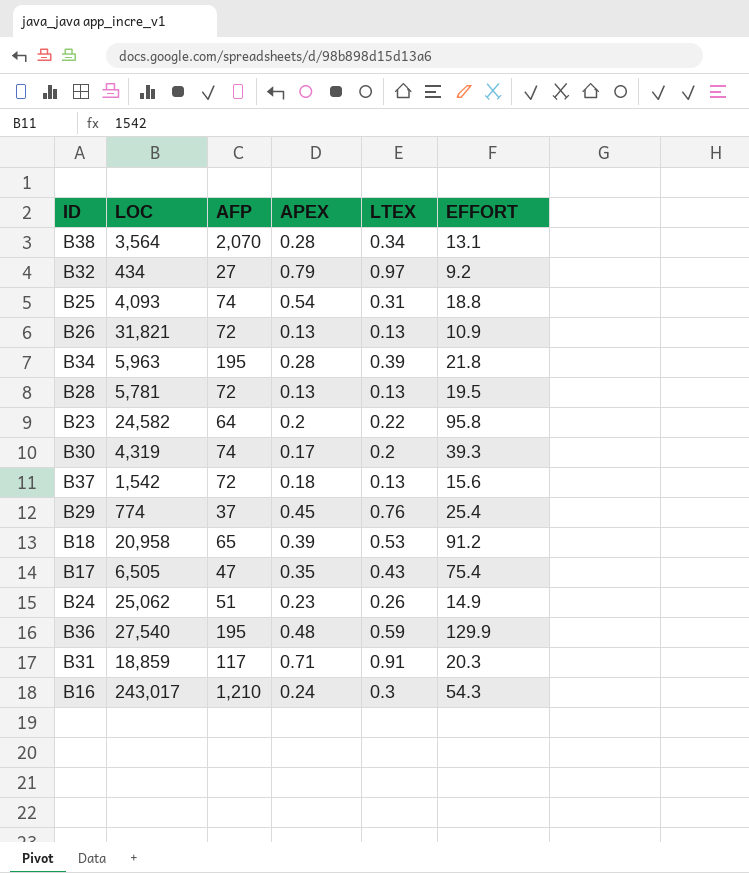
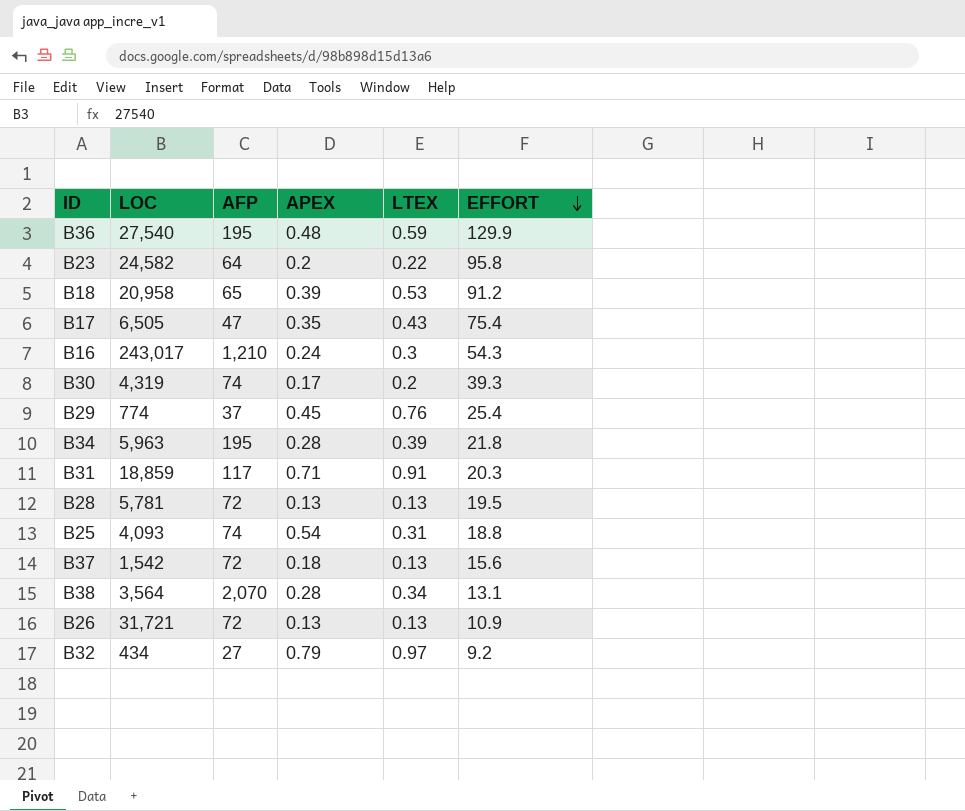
row order: none -> EFFORT descending
row B24: 25,062 | 51 | 0.23 | 0.26 | 14.9 -> none
B26 | LOC: 31,821 -> 31,721

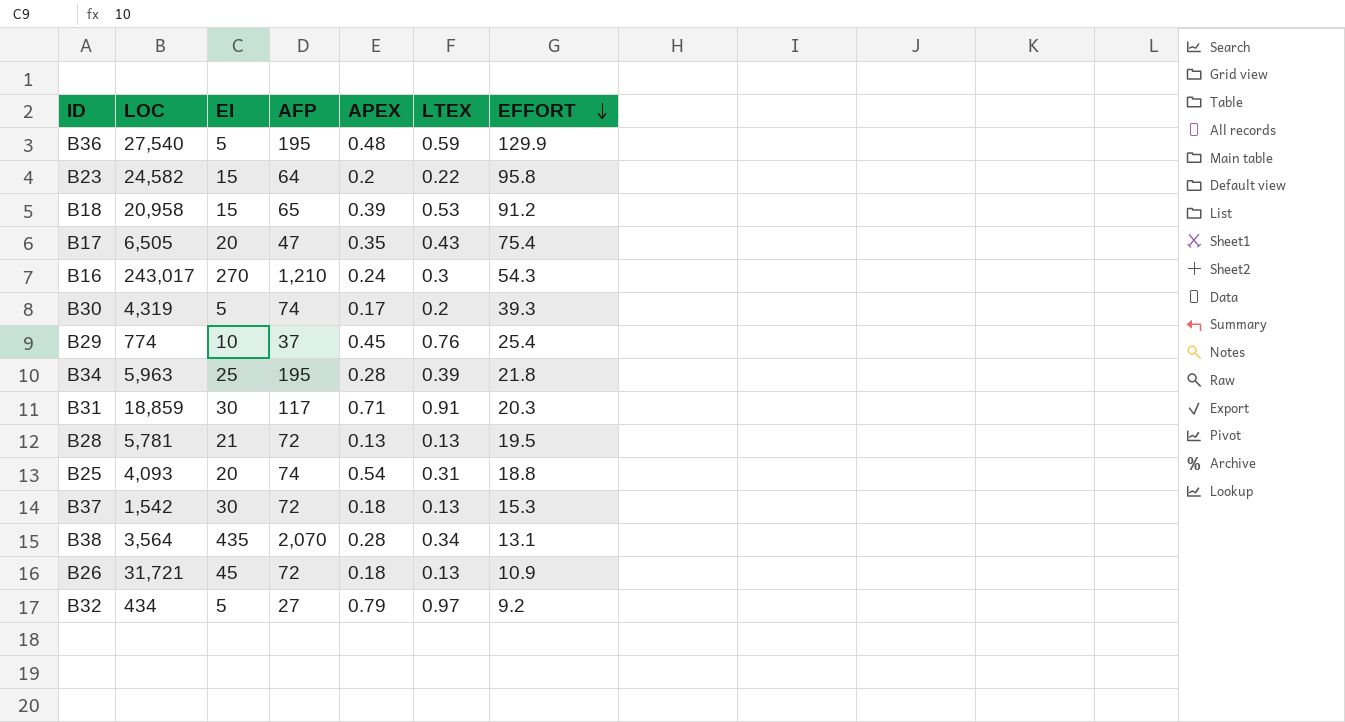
column EI | position: none -> 3
B37 | EFFORT: 15.6 -> 15.3
B26 | APEX: 0.13 -> 0.18

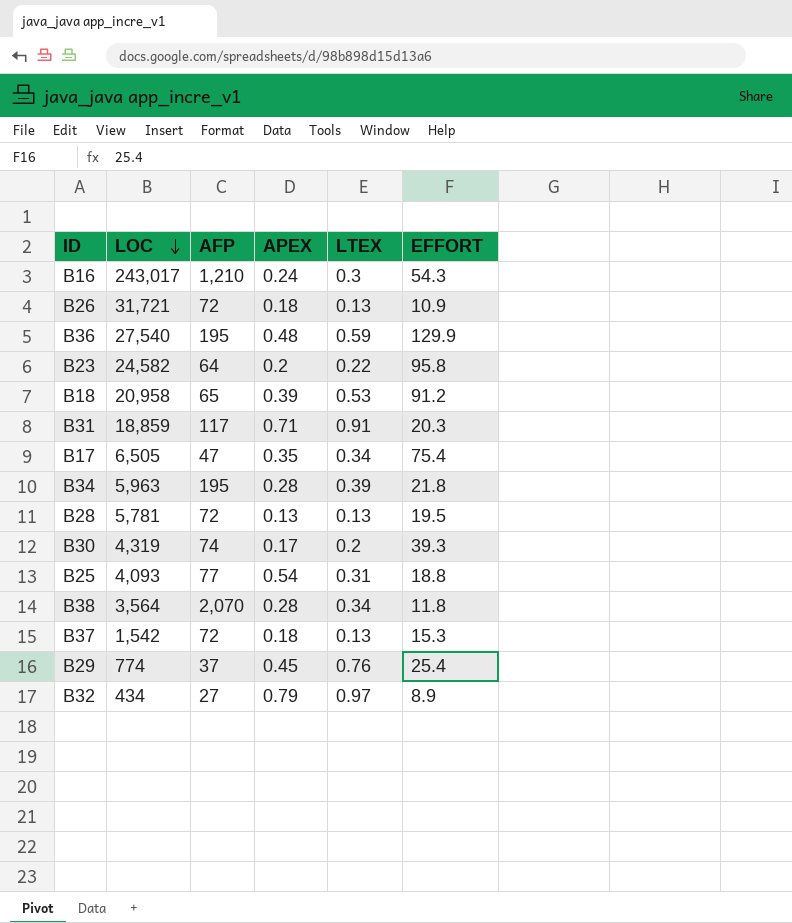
row order: EFFORT descending -> LOC descending
column EI | position: 3 -> none
B17 | LTEX: 0.43 -> 0.34
B25 | AFP: 74 -> 77
B38 | EFFORT: 13.1 -> 11.8
B32 | EFFORT: 9.2 -> 8.9

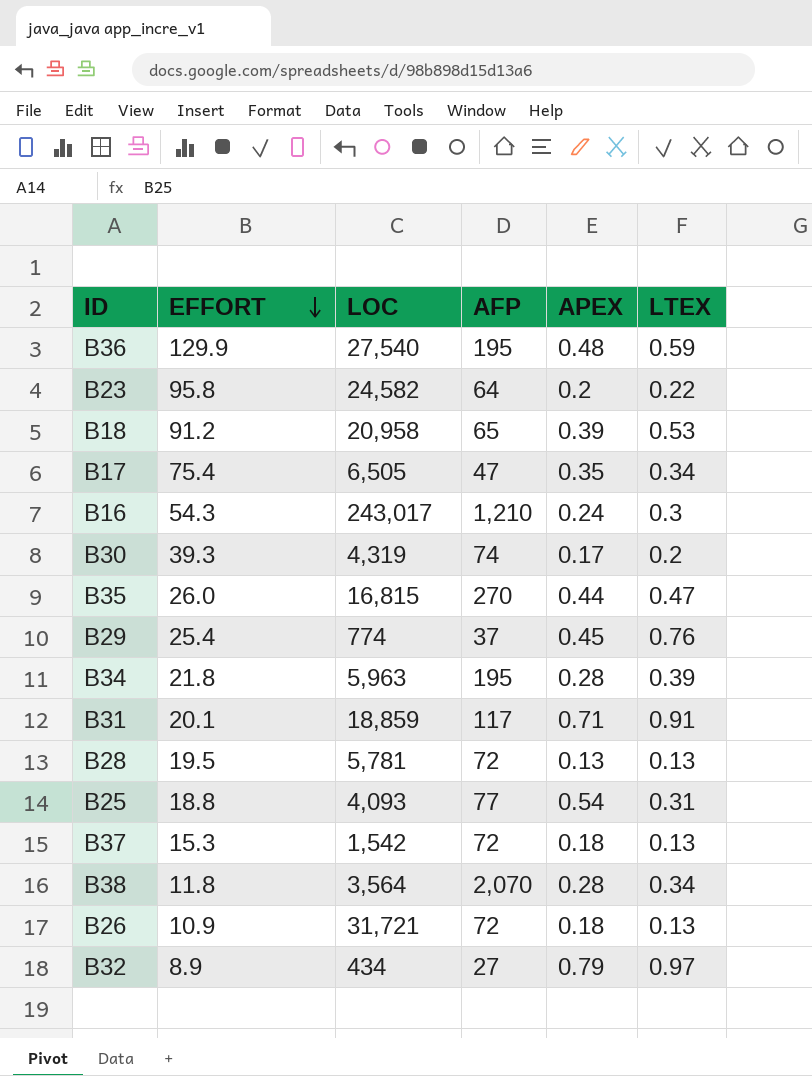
row order: LOC descending -> EFFORT descending
column EFFORT | position: 6 -> 2
row B35: none -> 26.0 | 16,815 | 270 | 0.44 | 0.47
B31 | EFFORT: 20.3 -> 20.1

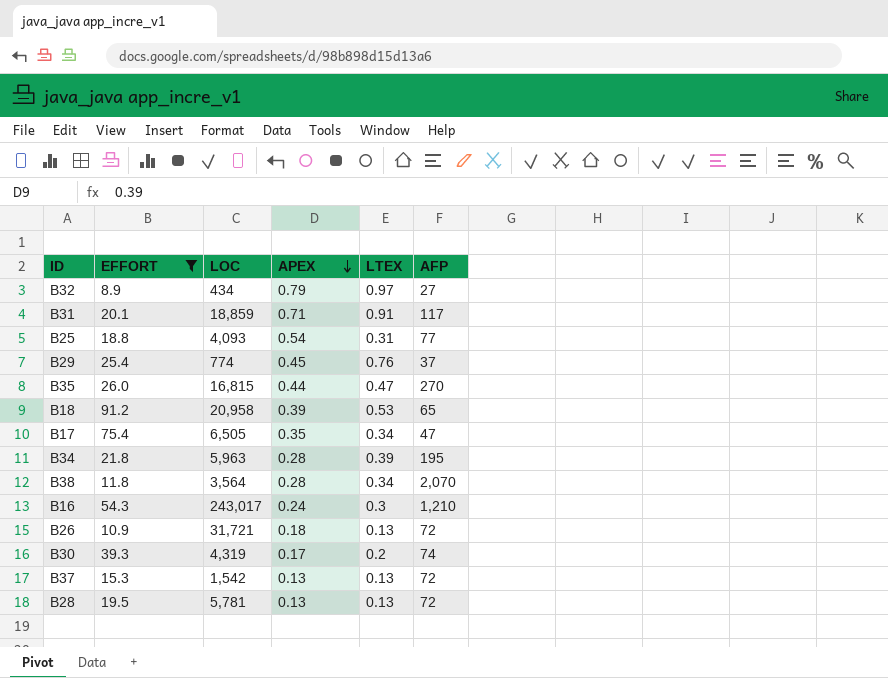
filter: none -> EFFORT <= 91.2
row order: EFFORT descending -> APEX descending
column AFP | position: 4 -> 6
B37 | APEX: 0.18 -> 0.13

